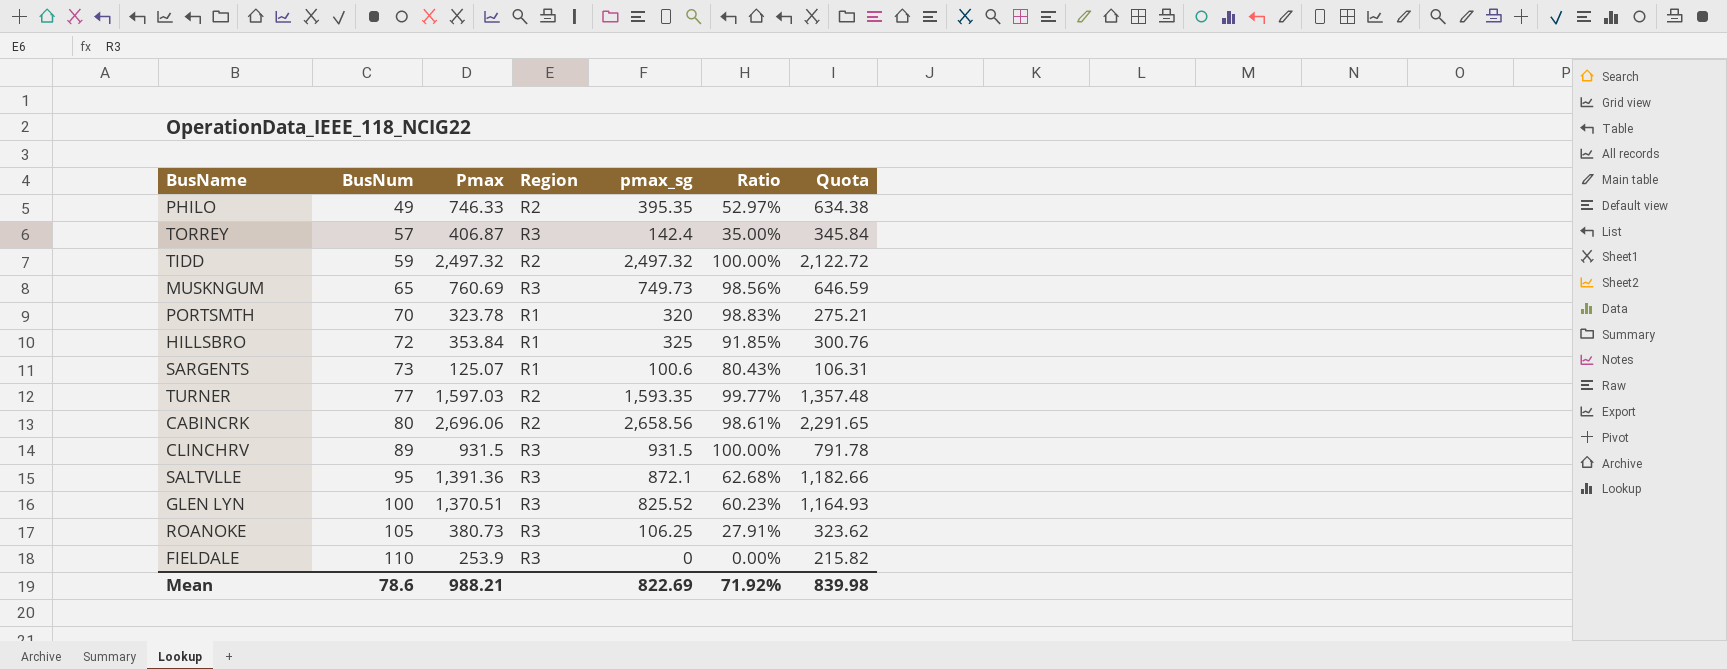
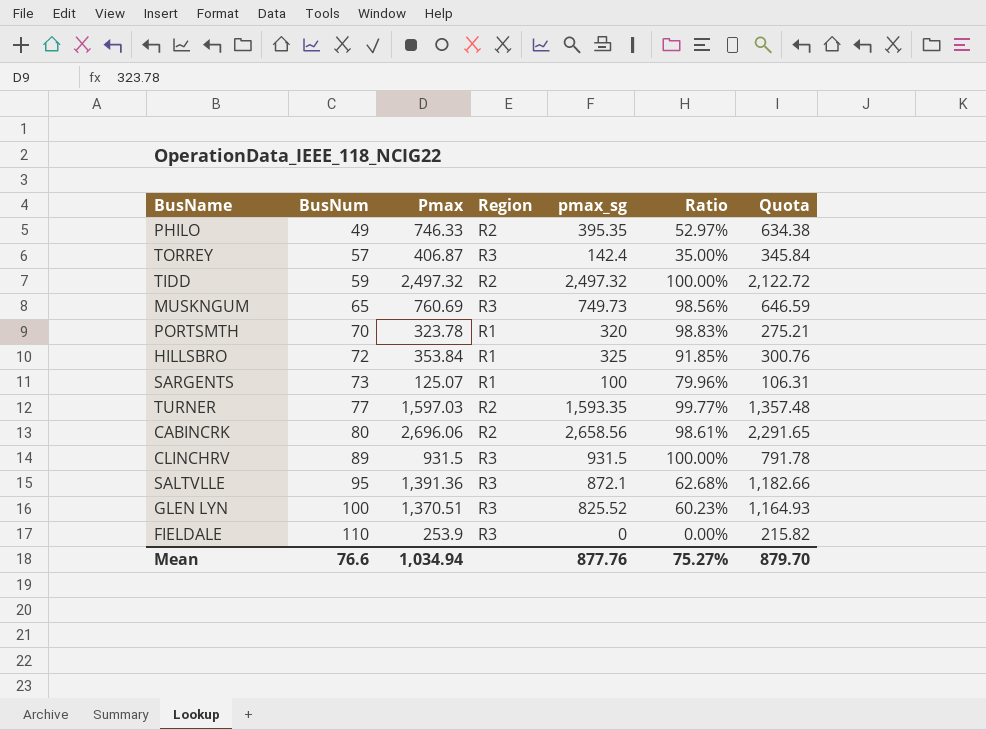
row ROANOKE: 105 | 380.73 | R3 | 106.25 | 27.91% | 323.62 -> none
SARGENTS | pmax_sg: 100.6 -> 100
SARGENTS | Ratio: 80.43% -> 79.96%
Mean | BusNum: 78.6 -> 76.6
Mean | Pmax: 988.21 -> 1,034.94
Mean | pmax_sg: 822.69 -> 877.76
Mean | Ratio: 71.92% -> 75.27%
Mean | Quota: 839.98 -> 879.70

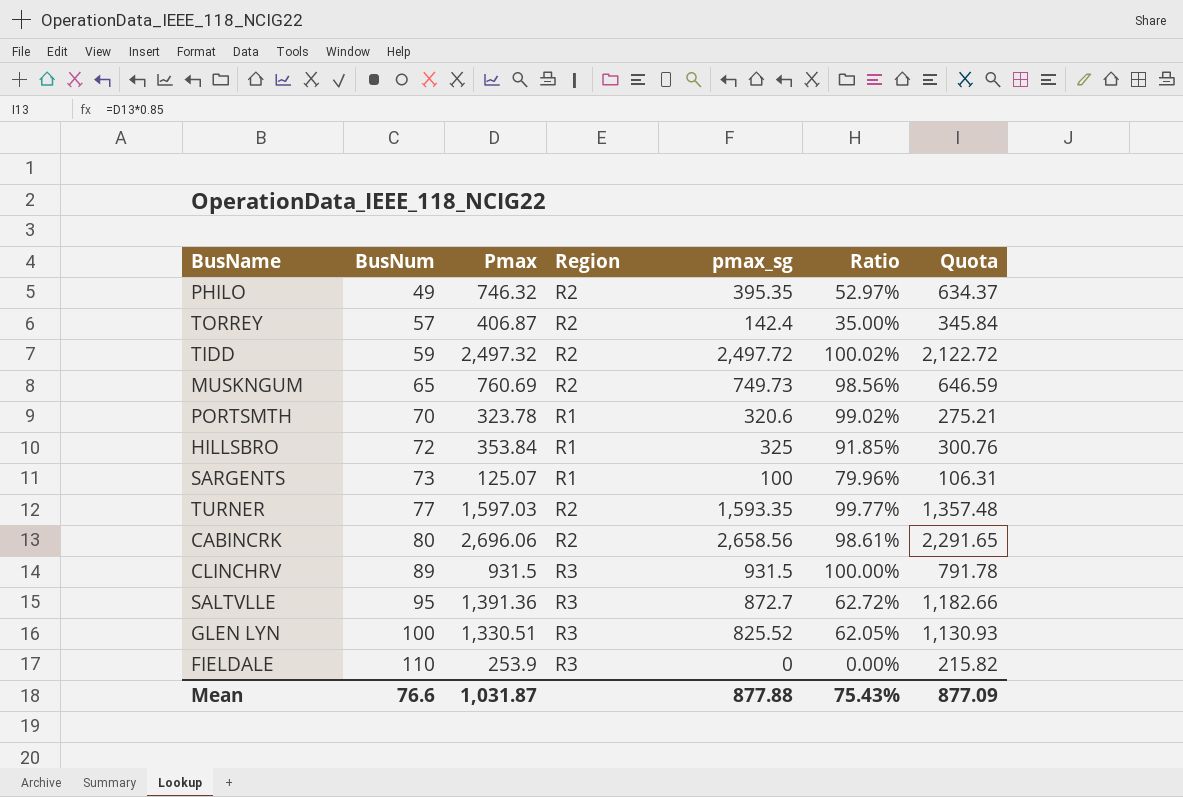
PHILO | Pmax: 746.33 -> 746.32
PHILO | Quota: 634.38 -> 634.37
TORREY | Region: R3 -> R2
TIDD | pmax_sg: 2,497.32 -> 2,497.72
TIDD | Ratio: 100.00% -> 100.02%
MUSKNGUM | Region: R3 -> R2
PORTSMTH | pmax_sg: 320 -> 320.6
PORTSMTH | Ratio: 98.83% -> 99.02%
SALTVLLE | pmax_sg: 872.1 -> 872.7
SALTVLLE | Ratio: 62.68% -> 62.72%
GLEN LYN | Pmax: 1,370.51 -> 1,330.51
GLEN LYN | Ratio: 60.23% -> 62.05%
GLEN LYN | Quota: 1,164.93 -> 1,130.93
Mean | Pmax: 1,034.94 -> 1,031.87
Mean | pmax_sg: 877.76 -> 877.88
Mean | Ratio: 75.27% -> 75.43%
Mean | Quota: 879.70 -> 877.09

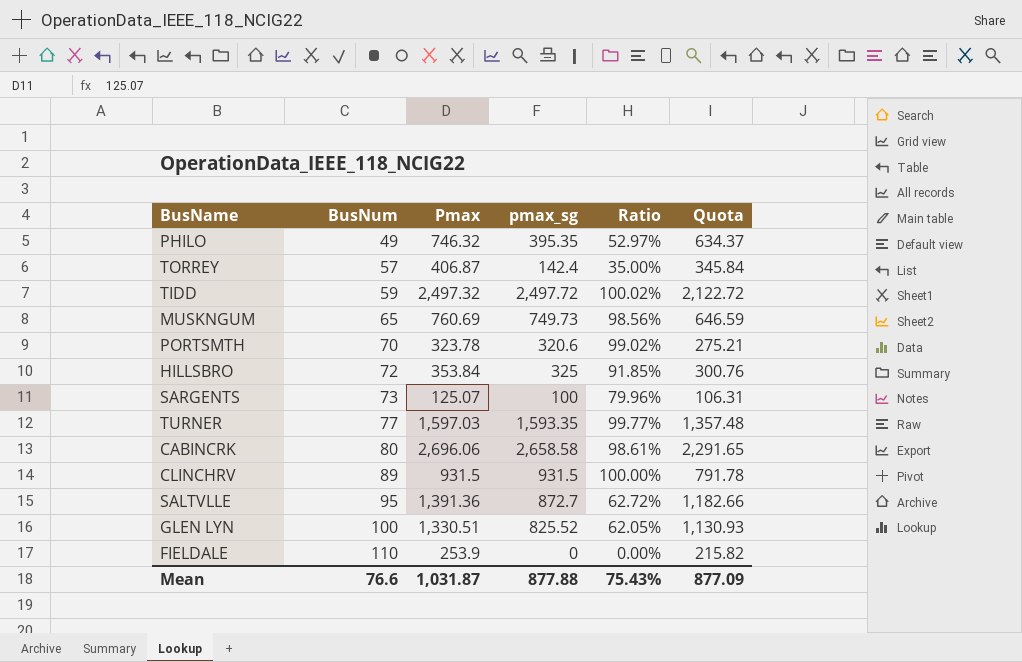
column Region | position: 4 -> none
CABINCRK | pmax_sg: 2,658.56 -> 2,658.58

